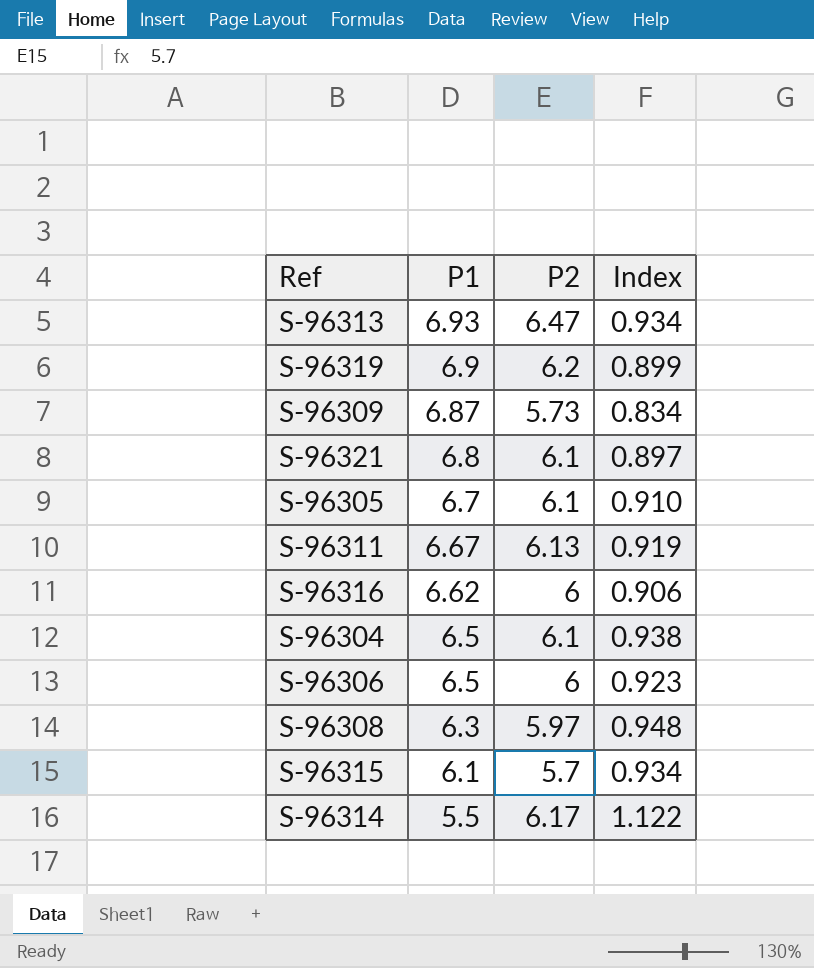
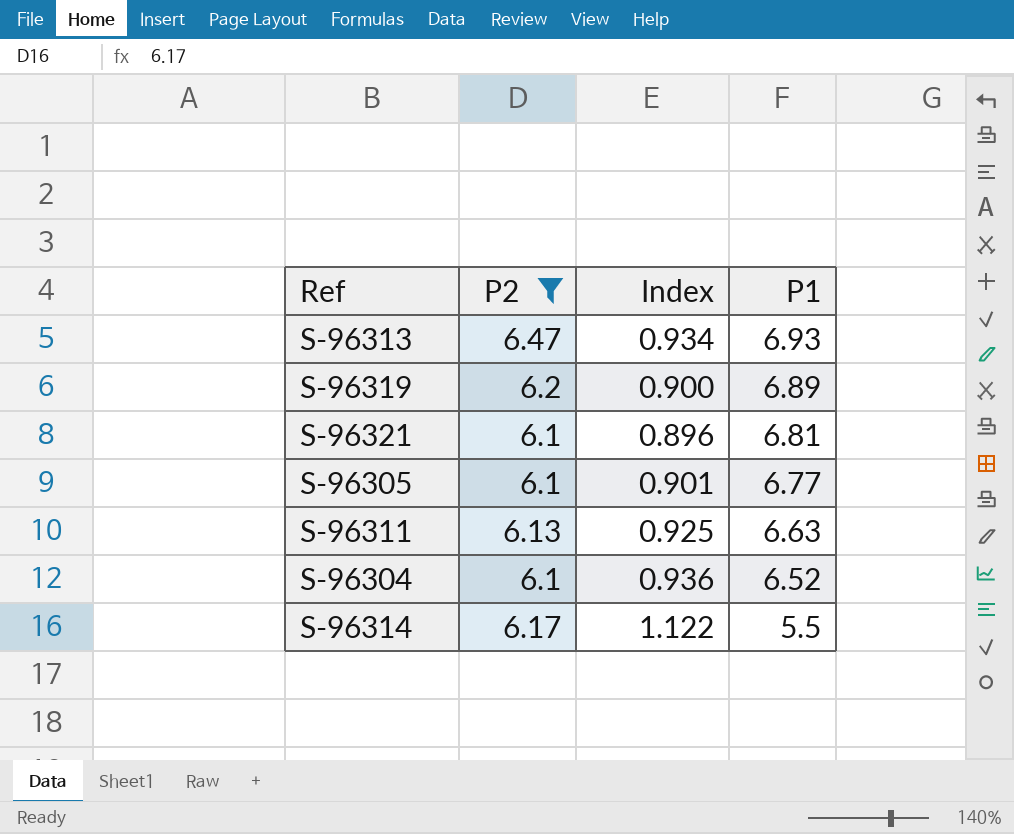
filter: none -> P2 >= 6.1
column P1 | position: 2 -> 4
S-96319 | Index: 0.899 -> 0.900
S-96319 | P1: 6.9 -> 6.89
S-96321 | Index: 0.897 -> 0.896
S-96321 | P1: 6.8 -> 6.81
S-96305 | Index: 0.910 -> 0.901
S-96305 | P1: 6.7 -> 6.77
S-96311 | Index: 0.919 -> 0.925
S-96311 | P1: 6.67 -> 6.63
S-96304 | Index: 0.938 -> 0.936
S-96304 | P1: 6.5 -> 6.52

